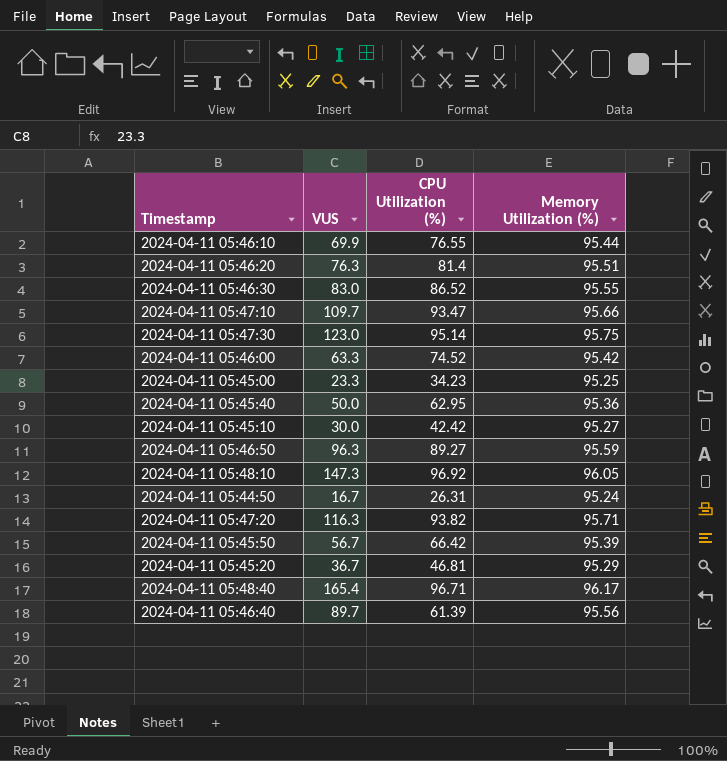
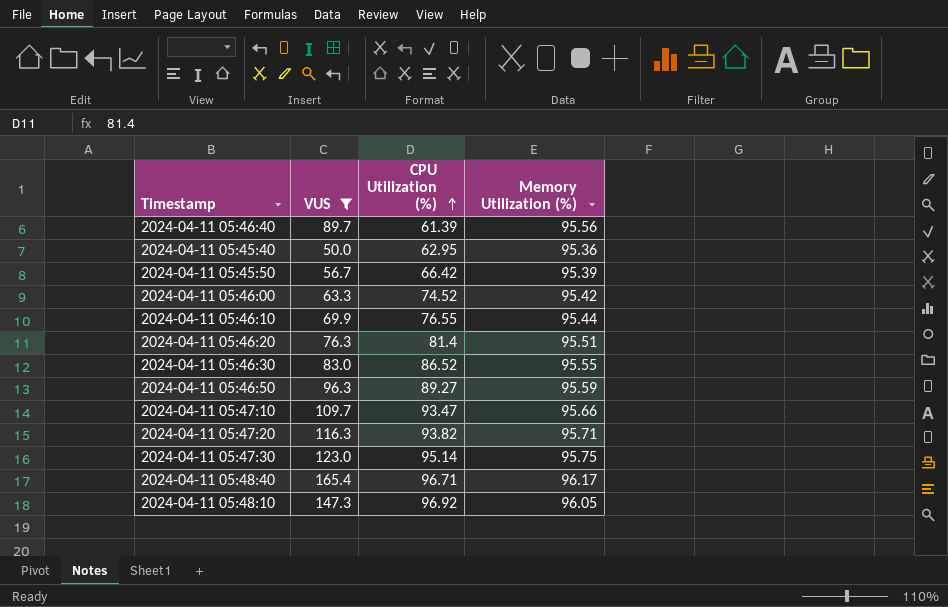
filter: none -> VUS >= 50.0
row order: none -> CPU Utilization (%) ascending

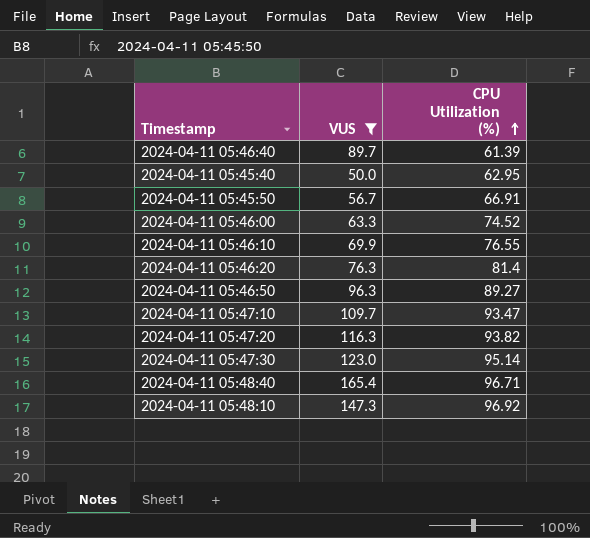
column Memory Utilization (%) | position: 4 -> none
row 2024-04-11 05:46:30: 83.0 | 86.52 | 95.55 -> none
2024-04-11 05:45:50 | CPU Utilization (%): 66.42 -> 66.91

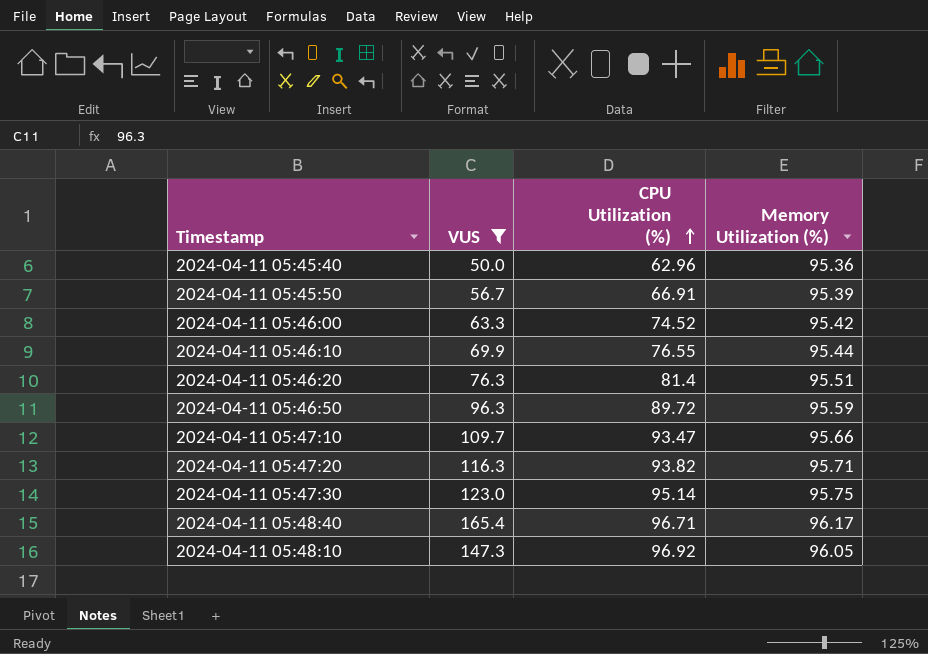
column Memory Utilization (%) | position: none -> 4
row 2024-04-11 05:46:40: 89.7 | 61.39 -> none
2024-04-11 05:45:40 | CPU Utilization (%): 62.95 -> 62.96
2024-04-11 05:46:50 | CPU Utilization (%): 89.27 -> 89.72

